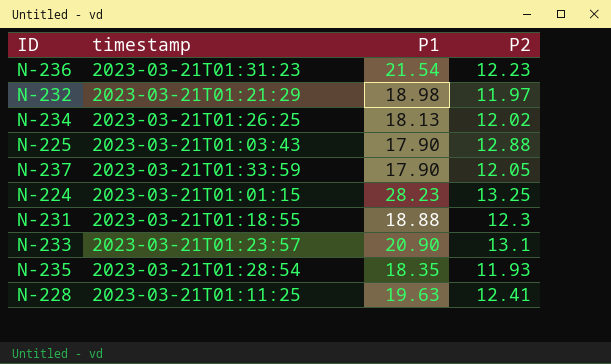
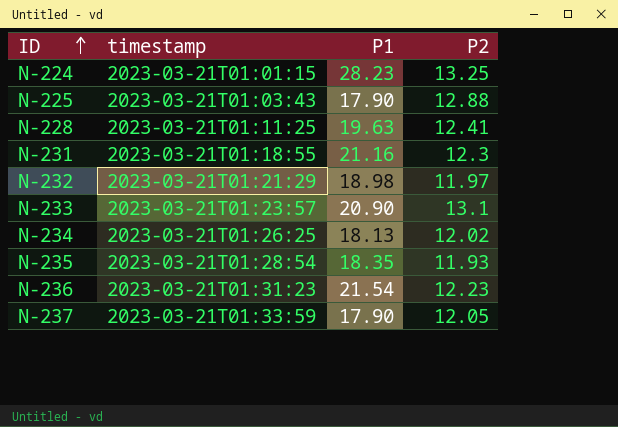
row order: none -> ID ascending
N-231 | P1: 18.88 -> 21.16

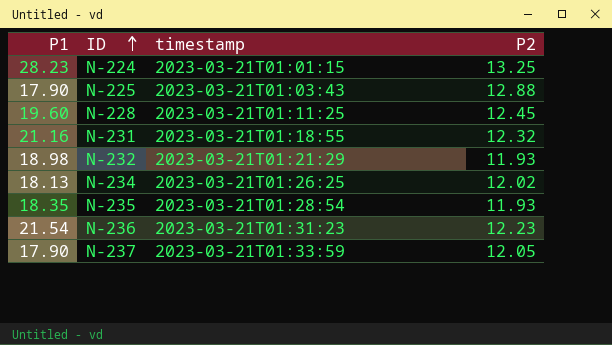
column P1 | position: 3 -> 1
row N-233: 2023-03-21T01:23:57 | 20.90 | 13.1 -> none
N-228 | P1: 19.63 -> 19.60
N-228 | P2: 12.41 -> 12.45
N-231 | P2: 12.3 -> 12.32
N-232 | P2: 11.97 -> 11.93

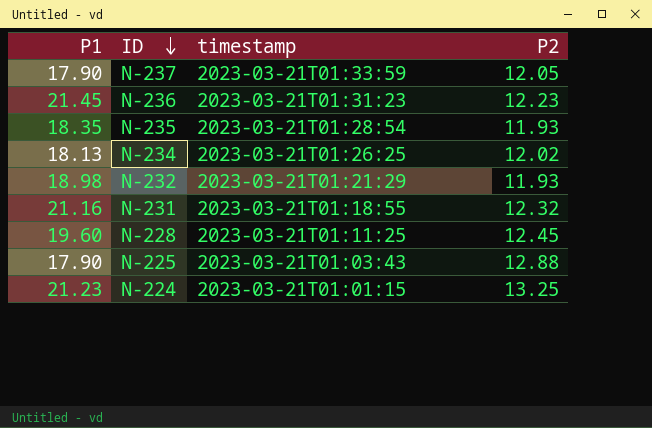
row order: ID ascending -> ID descending
N-236 | P1: 21.54 -> 21.45
N-224 | P1: 28.23 -> 21.23

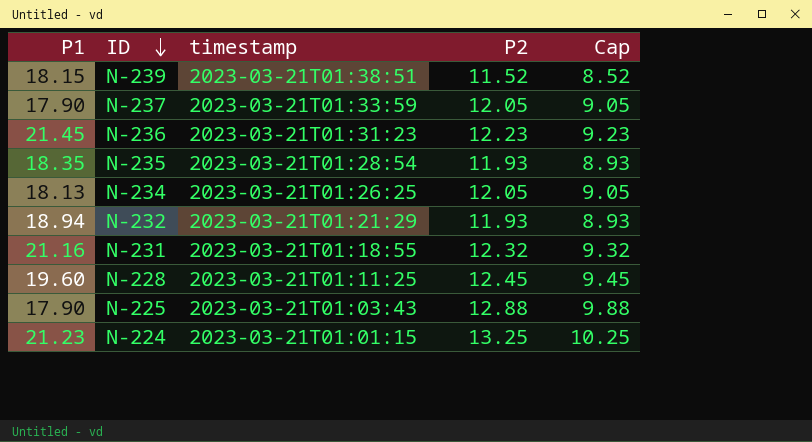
column Cap | formula: none -> [P2] - 3
row N-239: none -> 18.15 | 2023-03-21T01:38:51 | 11.52 | 8.52
N-234 | P2: 12.02 -> 12.05
N-232 | P1: 18.98 -> 18.94

